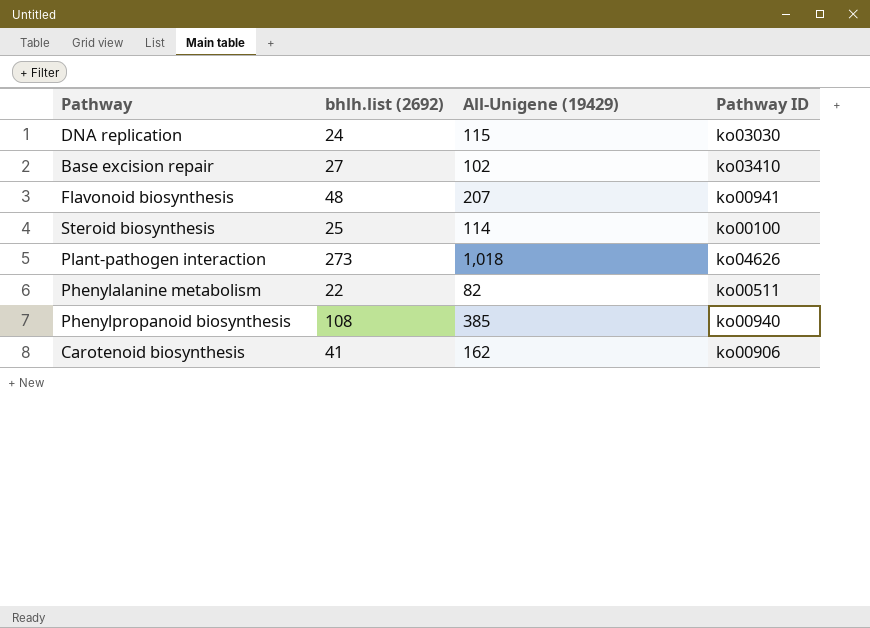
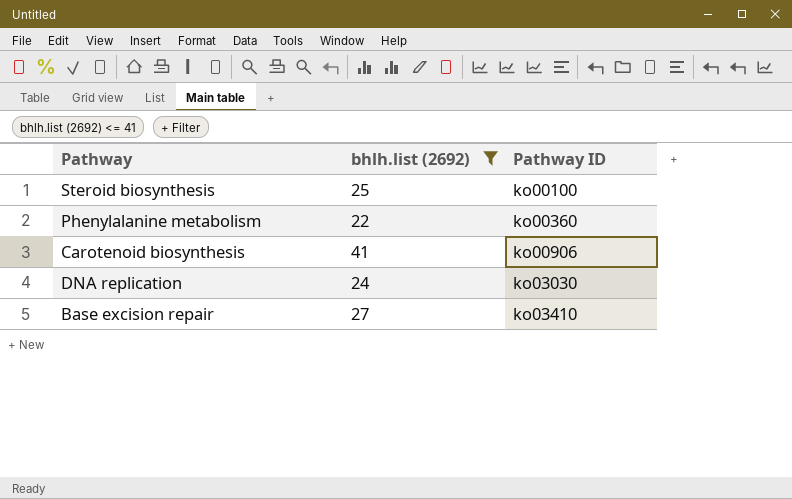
filter: none -> bhlh.list (2692) <= 41
row order: none -> Pathway ID ascending
column All-Unigene (19429) | position: 3 -> none
Phenylalanine metabolism | Pathway ID: ko00511 -> ko00360

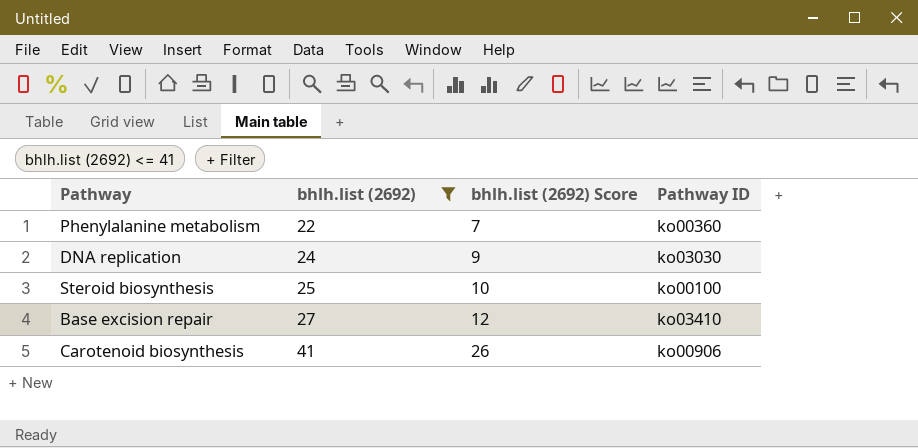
row order: Pathway ID ascending -> bhlh.list (2692) ascending
column bhlh.list (2692) Score | formula: none -> [bhlh.list (2692)] - 15

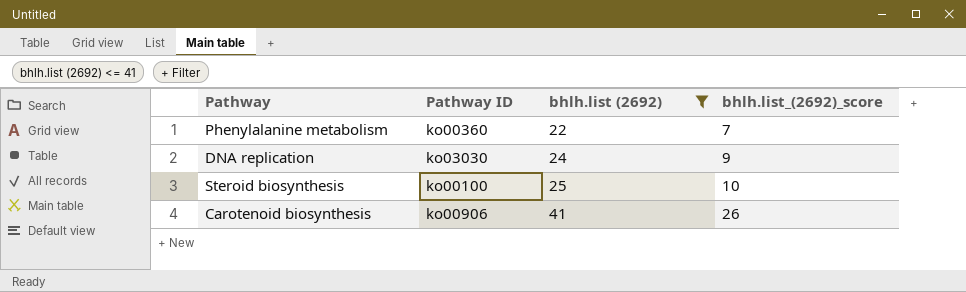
column Pathway ID | position: 4 -> 2
column name: bhlh.list (2692) Score -> bhlh.list_(2692)_score
row Base excision repair: 27 | 12 | ko03410 -> none

